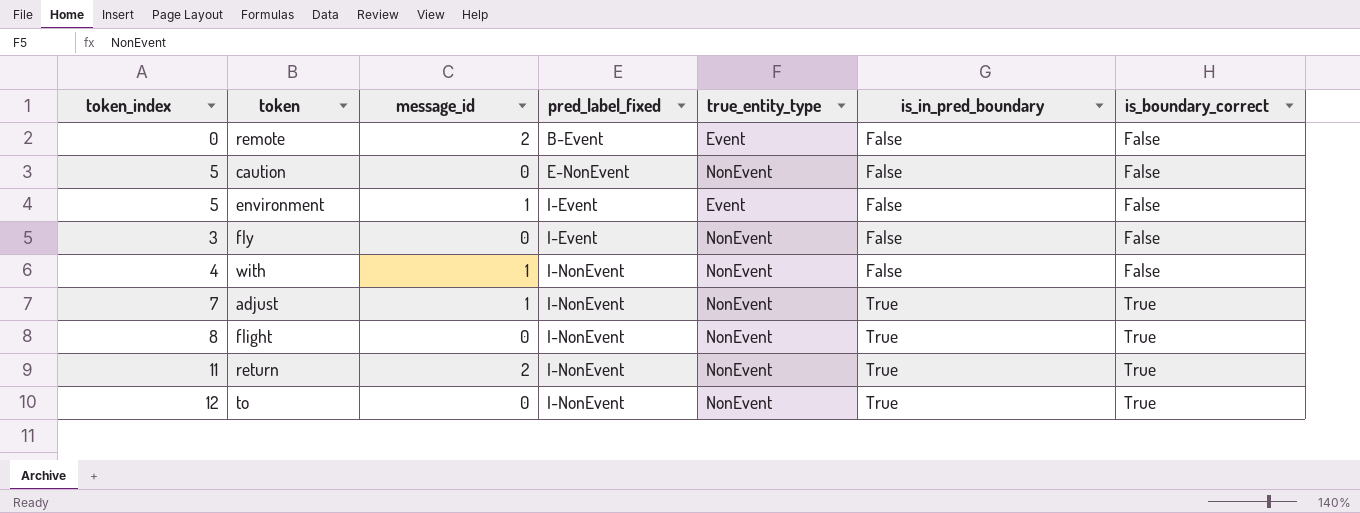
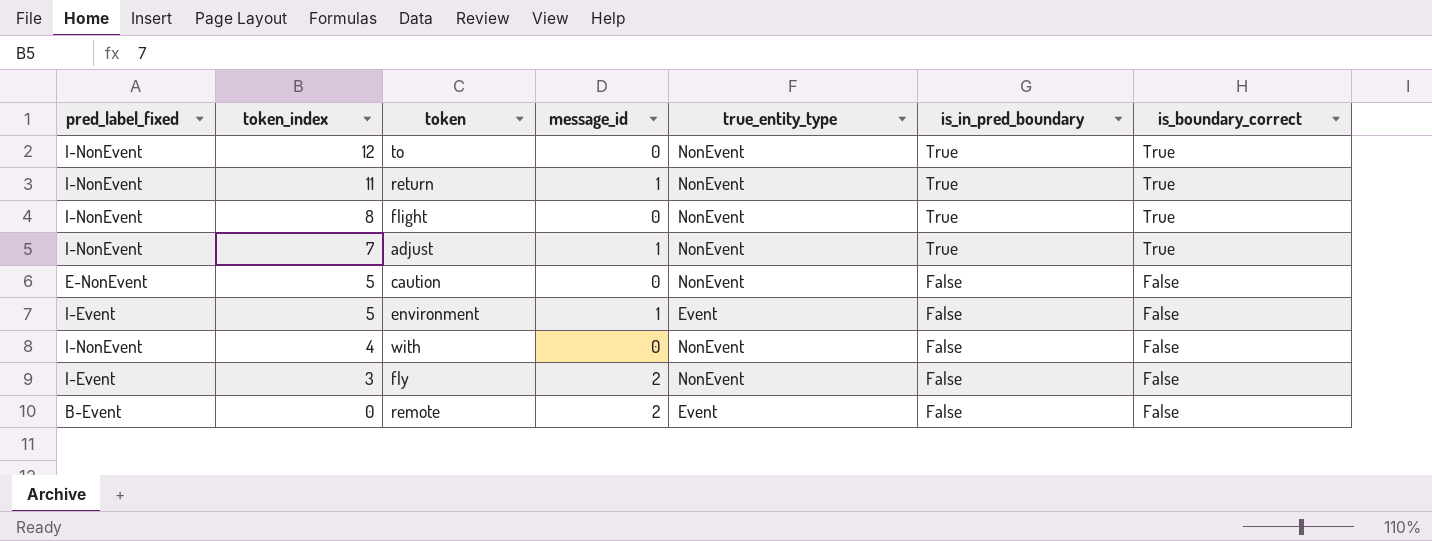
row order: pred_label_fixed ascending -> token_index descending
column pred_label_fixed | position: 4 -> 1
return | message_id: 2 -> 1
with | message_id: 1 -> 0
fly | message_id: 0 -> 2

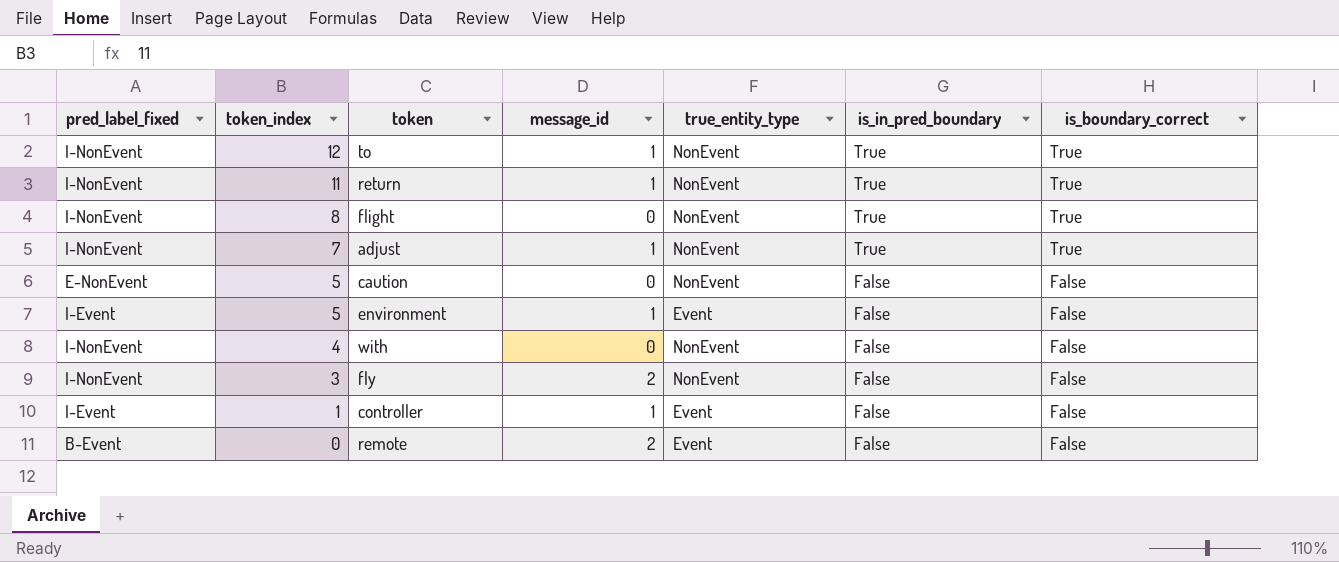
to | message_id: 0 -> 1
fly | pred_label_fixed: I-Event -> I-NonEvent
row controller: none -> I-Event | 1 | 1 | Event | False | False

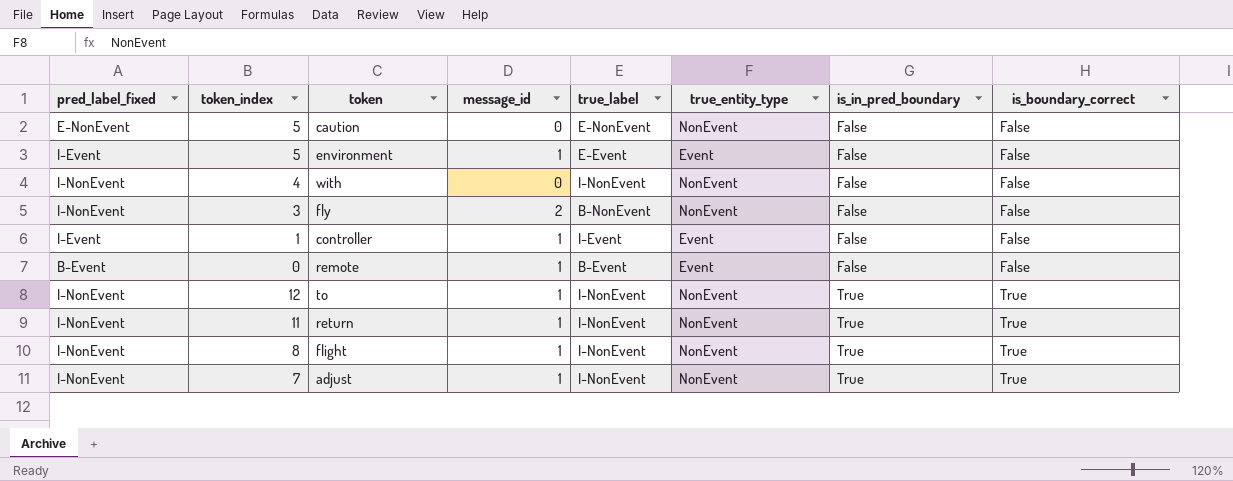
row order: token_index descending -> is_in_pred_boundary ascending
column true_label | position: none -> 5
remote | message_id: 2 -> 1
flight | message_id: 0 -> 1

